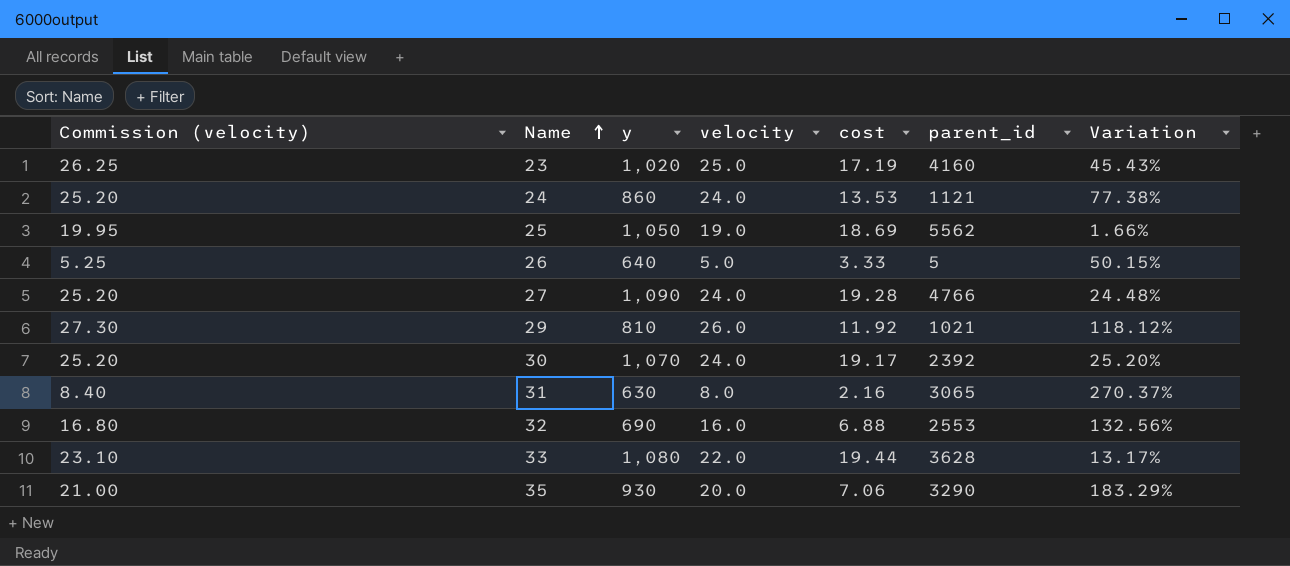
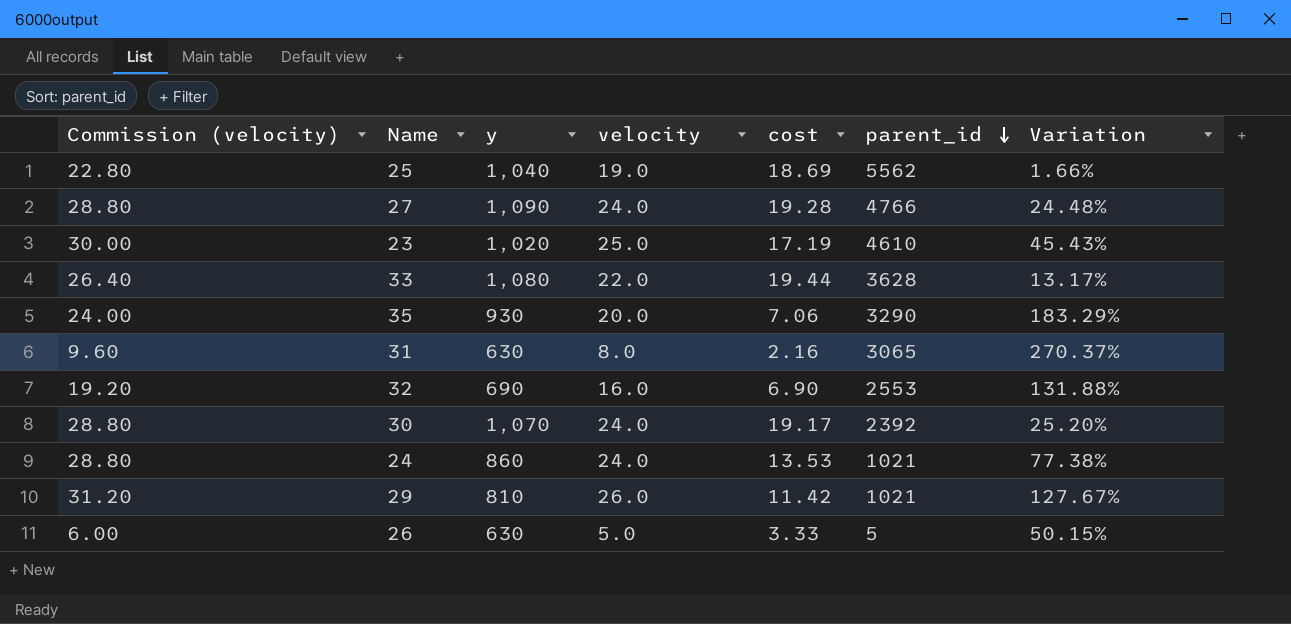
row order: Name ascending -> parent_id descending
column Commission (velocity) | formula: [velocity] * 1.05 -> [velocity] * 1.2
25 | y: 1,050 -> 1,040
23 | parent_id: 4160 -> 4610
32 | cost: 6.88 -> 6.90
32 | Variation: 132.56% -> 131.88%
24 | parent_id: 1121 -> 1021
29 | cost: 11.92 -> 11.42
29 | Variation: 118.12% -> 127.67%
26 | y: 640 -> 630

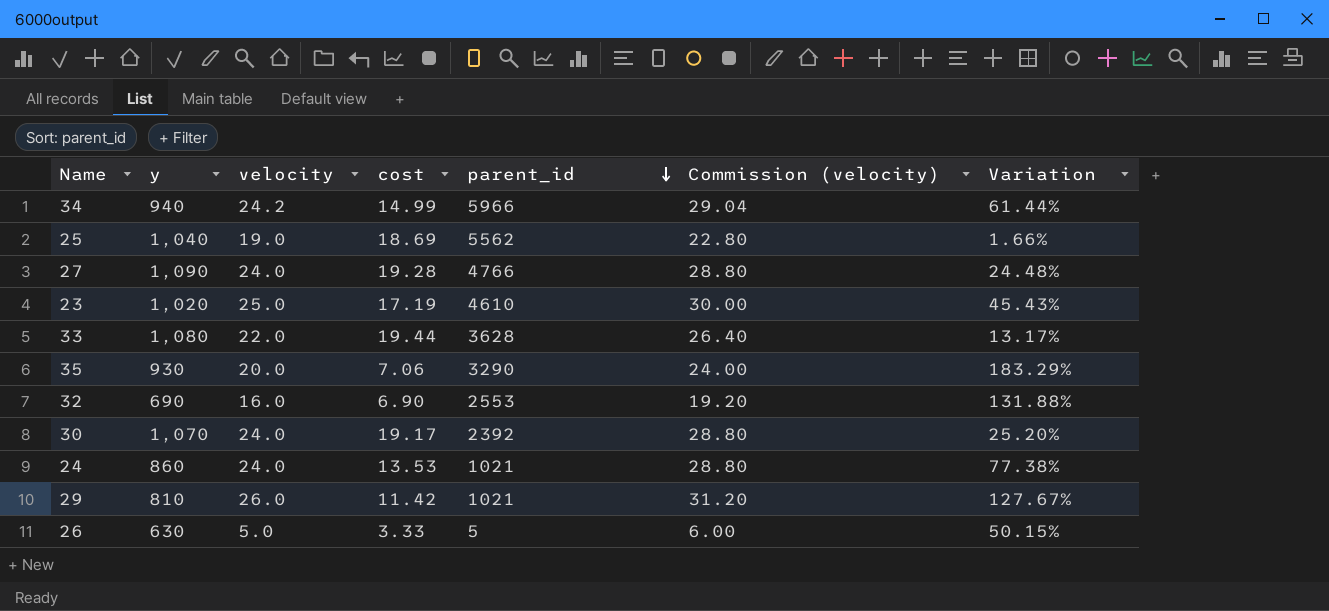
column Commission (velocity) | position: 1 -> 6
row 31: 9.60 | 630 | 8.0 | 2.16 | 3065 | 270.37% -> none
row 34: none -> 940 | 24.2 | 14.99 | 5966 | 29.04 | 61.44%

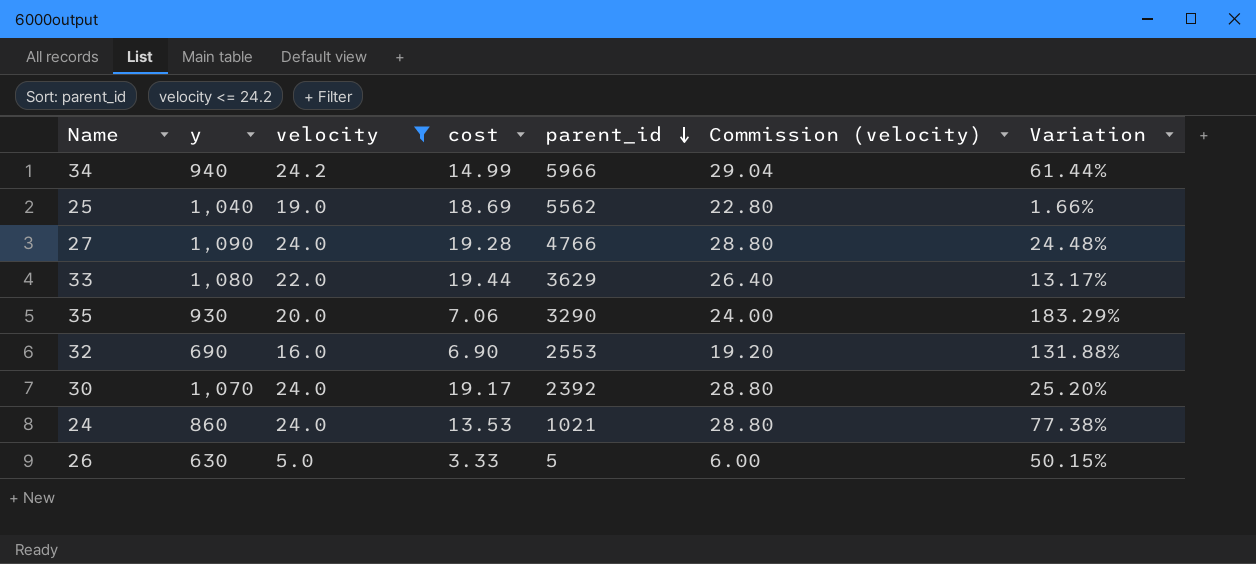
filter: none -> velocity <= 24.2
33 | parent_id: 3628 -> 3629

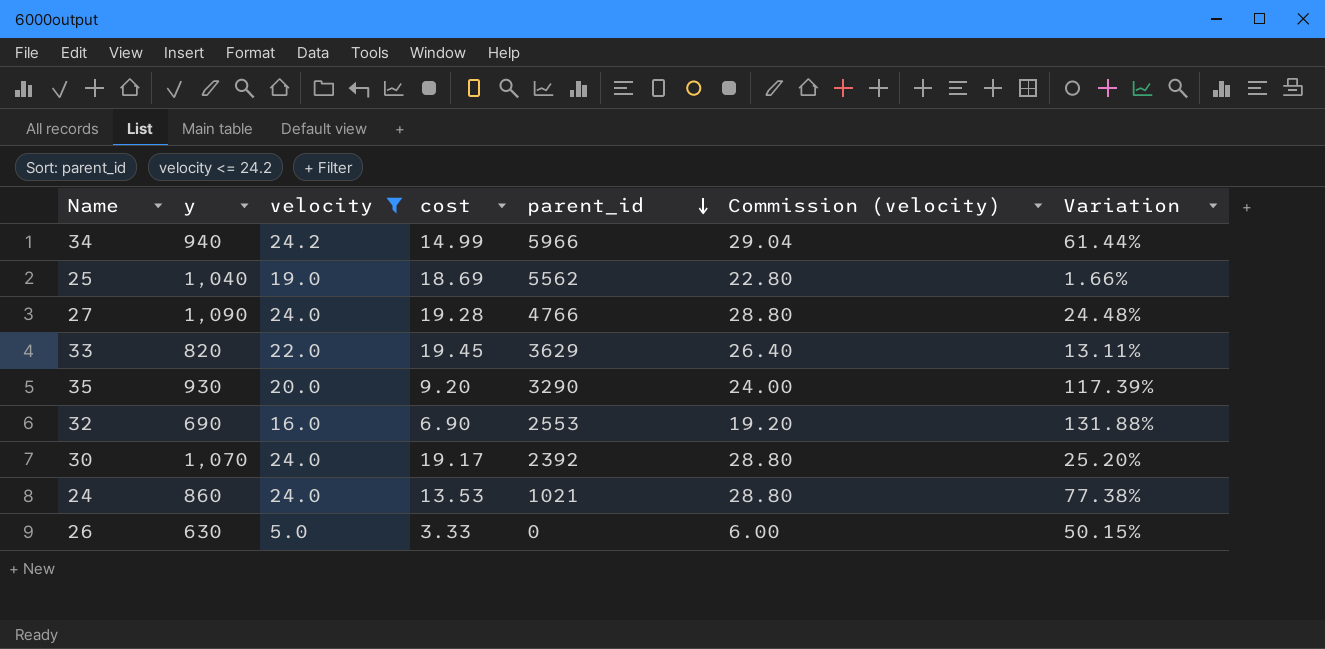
33 | y: 1,080 -> 820
33 | cost: 19.44 -> 19.45
33 | Variation: 13.17% -> 13.11%
35 | cost: 7.06 -> 9.20
35 | Variation: 183.29% -> 117.39%
26 | parent_id: 5 -> 0

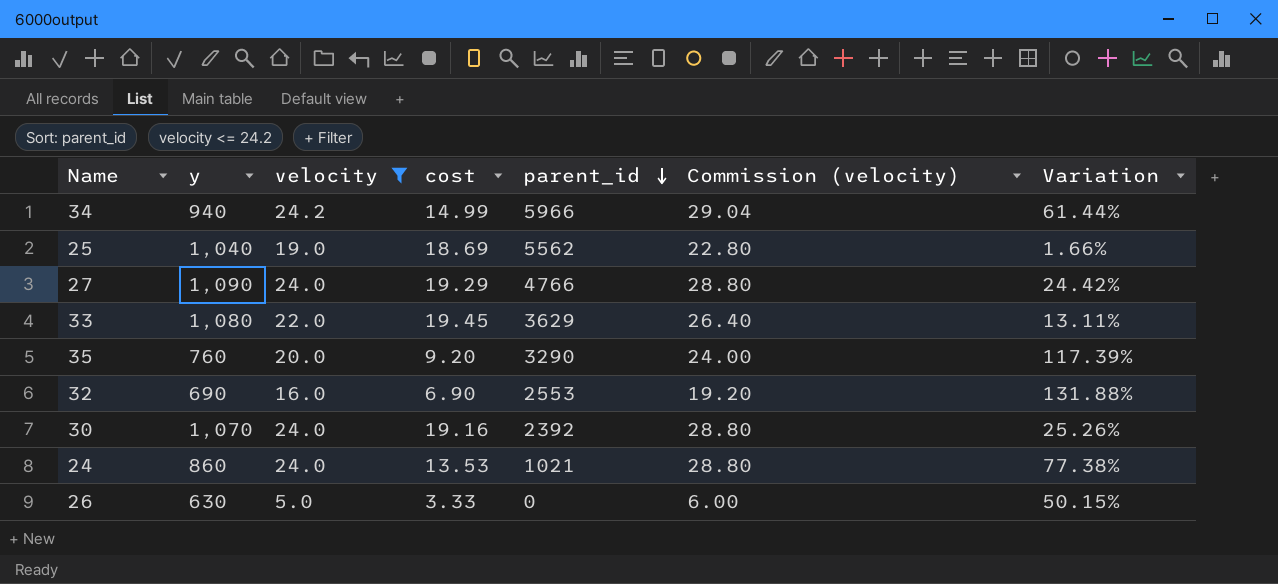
27 | cost: 19.28 -> 19.29
27 | Variation: 24.48% -> 24.42%
33 | y: 820 -> 1,080
35 | y: 930 -> 760
30 | cost: 19.17 -> 19.16
30 | Variation: 25.20% -> 25.26%

